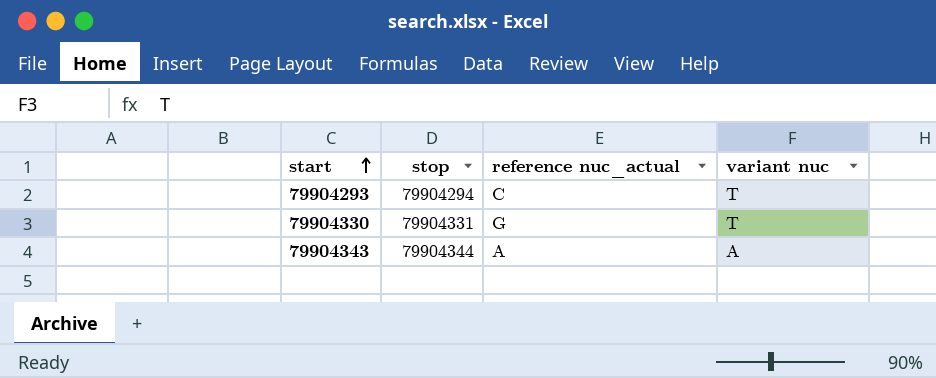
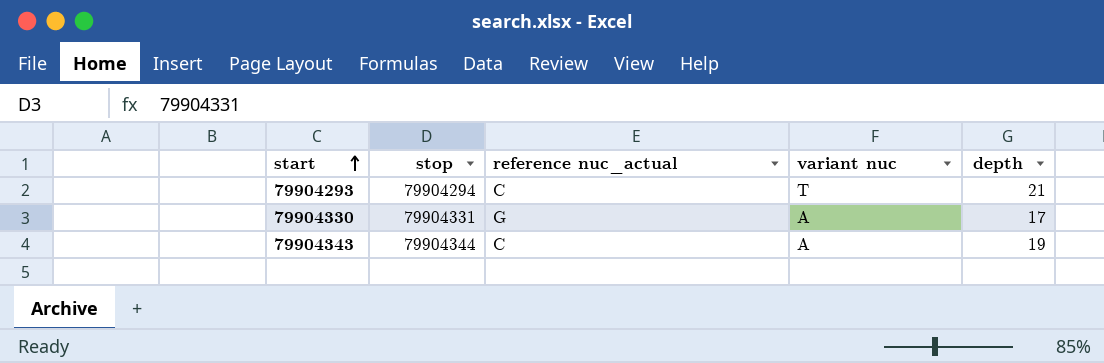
column depth | position: none -> 5
79904330 | variant nuc: T -> A
79904343 | reference nuc_actual: A -> C

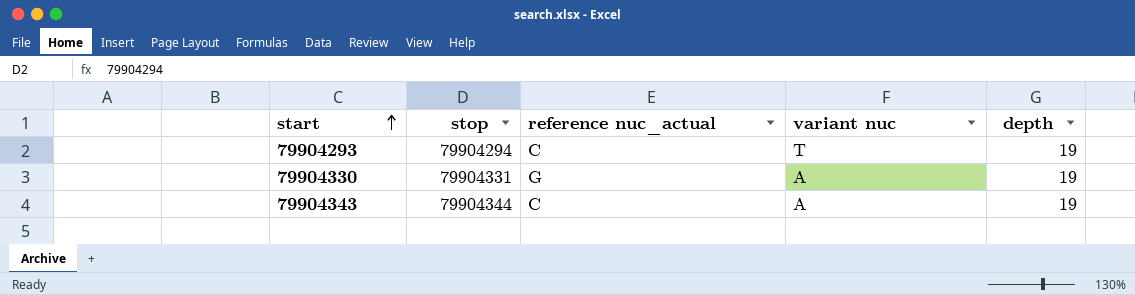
79904293 | depth: 21 -> 19
79904330 | depth: 17 -> 19

